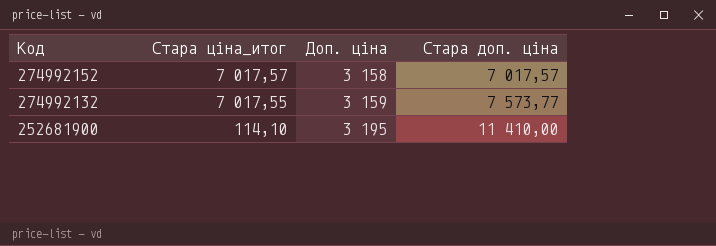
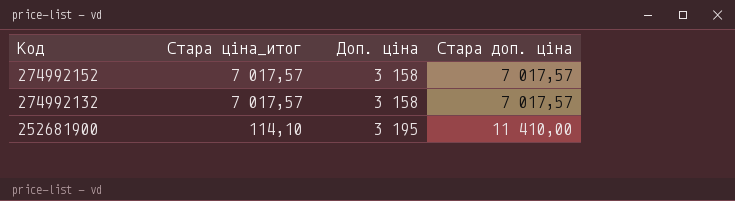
274992132 | Стара ціна_итог: 7 017,55 -> 7 017,57
274992132 | Доп. ціна: 3 159 -> 3 158
274992132 | Стара доп. ціна: 7 573,77 -> 7 017,57

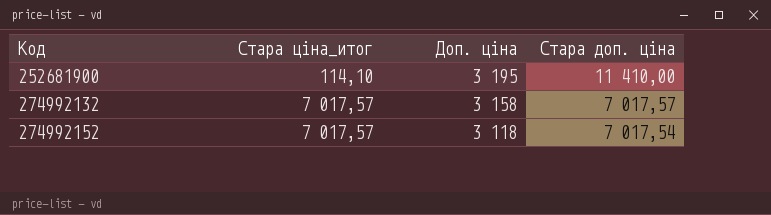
row order: Код descending -> Код ascending
274992152 | Доп. ціна: 3 158 -> 3 118
274992152 | Стара доп. ціна: 7 017,57 -> 7 017,54

